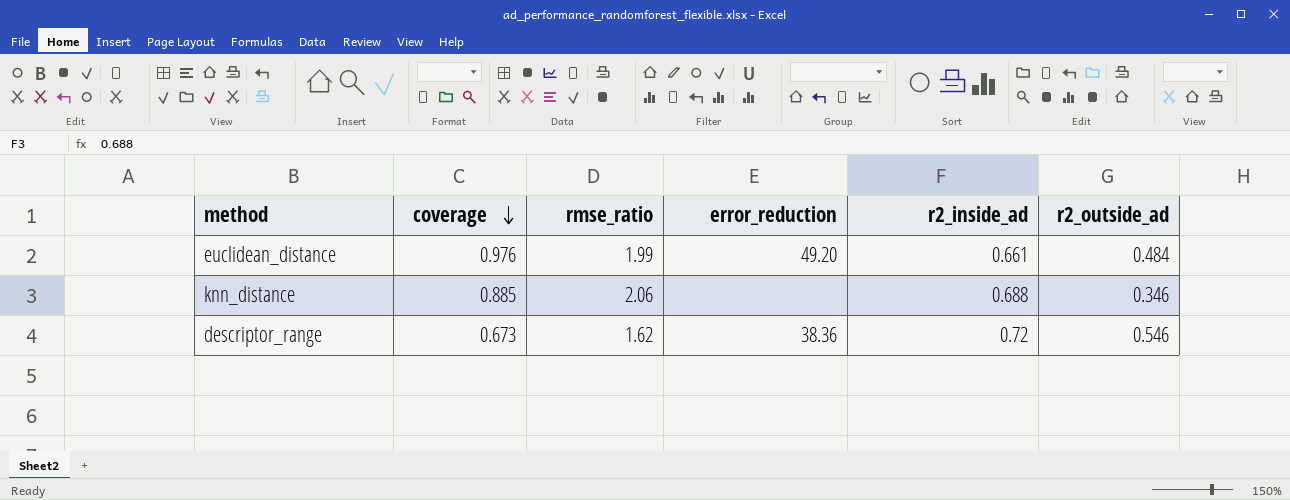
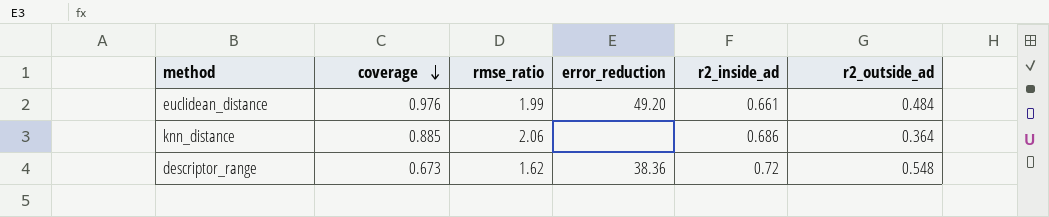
knn_distance | r2_inside_ad: 0.688 -> 0.686
knn_distance | r2_outside_ad: 0.346 -> 0.364
descriptor_range | r2_outside_ad: 0.546 -> 0.548

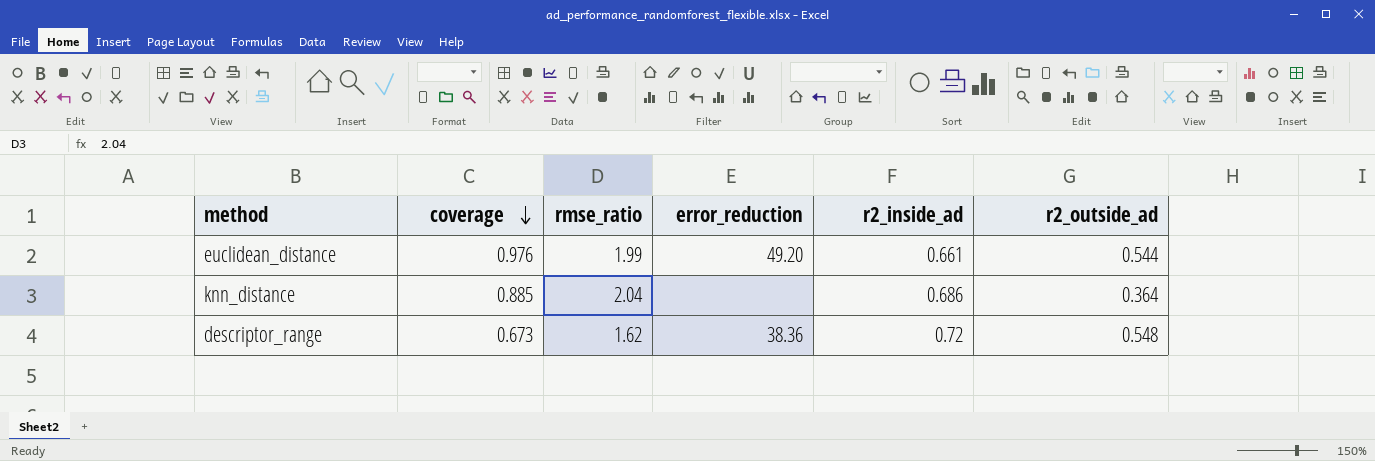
euclidean_distance | r2_outside_ad: 0.484 -> 0.544
knn_distance | rmse_ratio: 2.06 -> 2.04

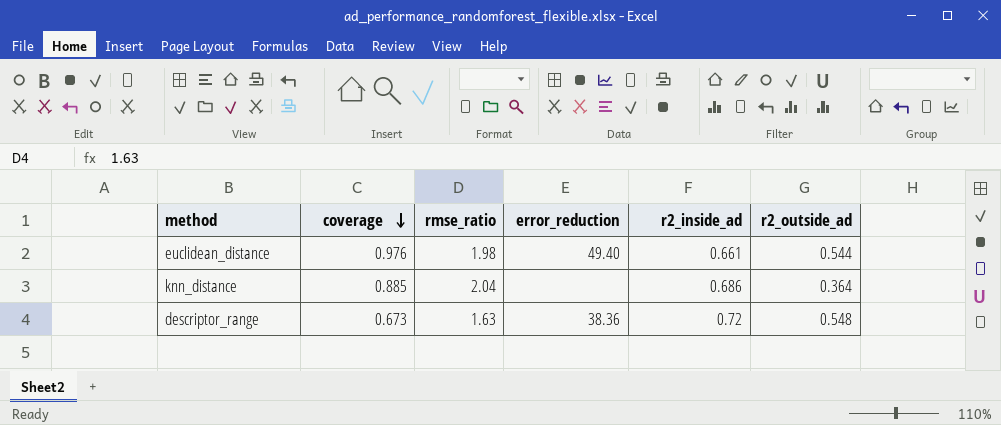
euclidean_distance | rmse_ratio: 1.99 -> 1.98
euclidean_distance | error_reduction: 49.20 -> 49.40
descriptor_range | rmse_ratio: 1.62 -> 1.63

